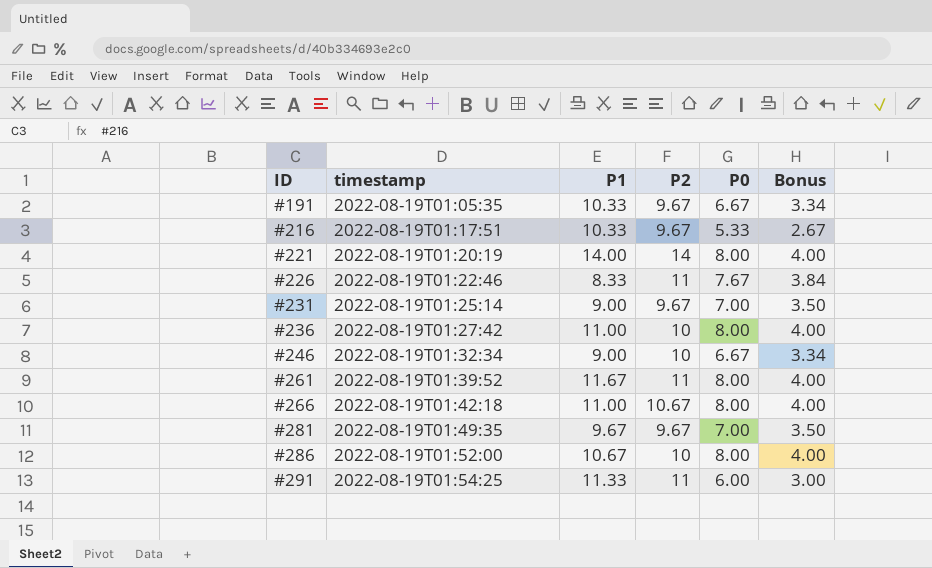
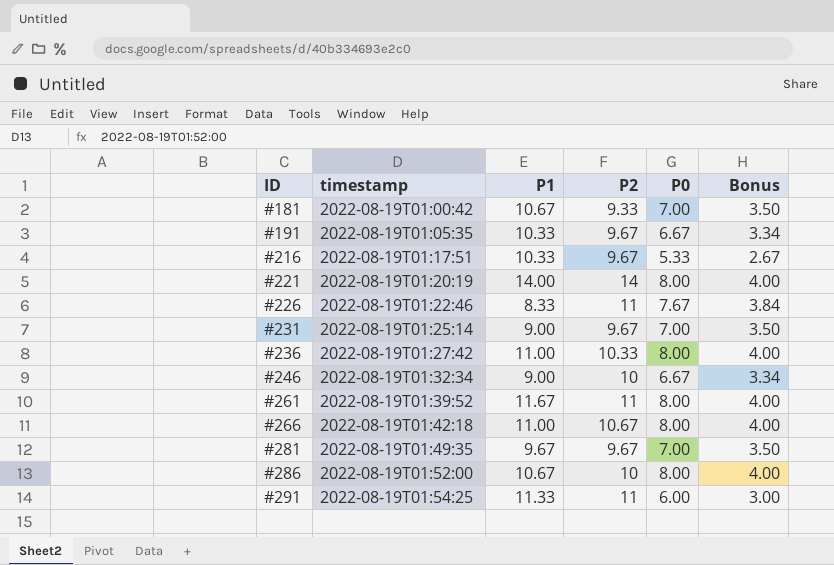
row #181: none -> 2022-08-19T01:00:42 | 10.67 | 9.33 | 7.00 | 3.50
#236 | P2: 10 -> 10.33

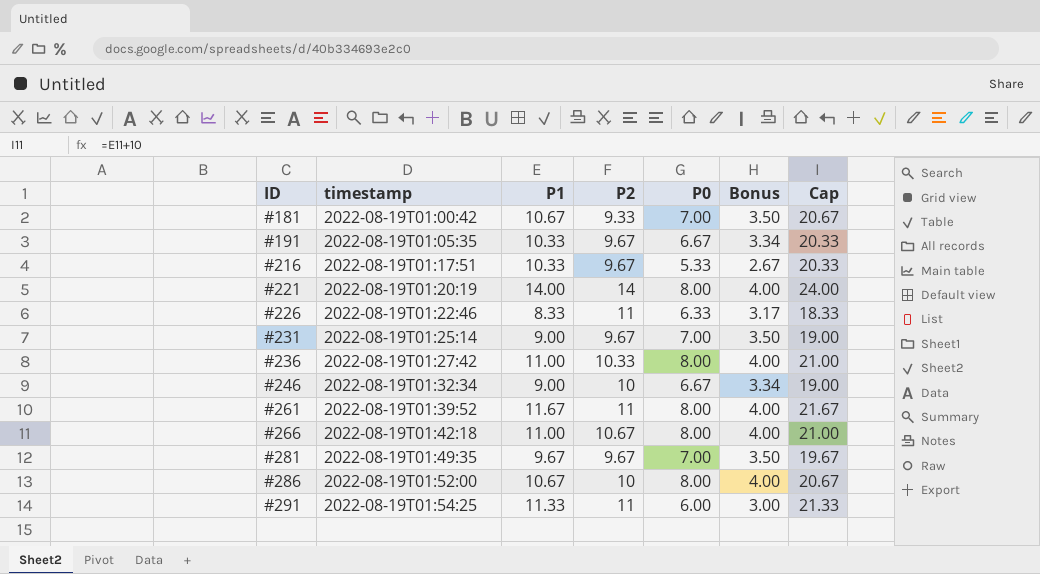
column Cap | formula: none -> [P1] + 10
#226 | P0: 7.67 -> 6.33
#226 | Bonus: 3.84 -> 3.17

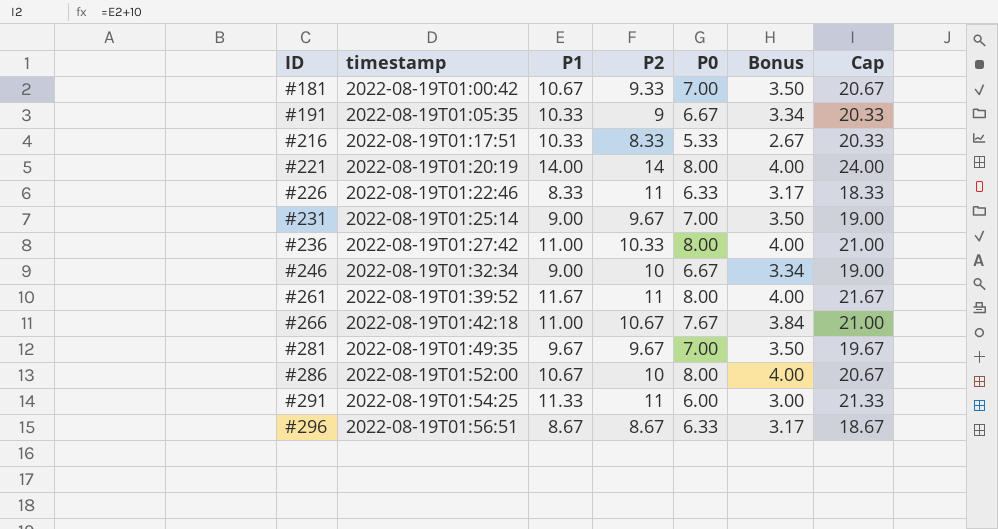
#191 | P2: 9.67 -> 9
#216 | P2: 9.67 -> 8.33
#266 | P0: 8.00 -> 7.67
#266 | Bonus: 4.00 -> 3.84
row #296: none -> 2022-08-19T01:56:51 | 8.67 | 8.67 | 6.33 | 3.17 | 18.67

